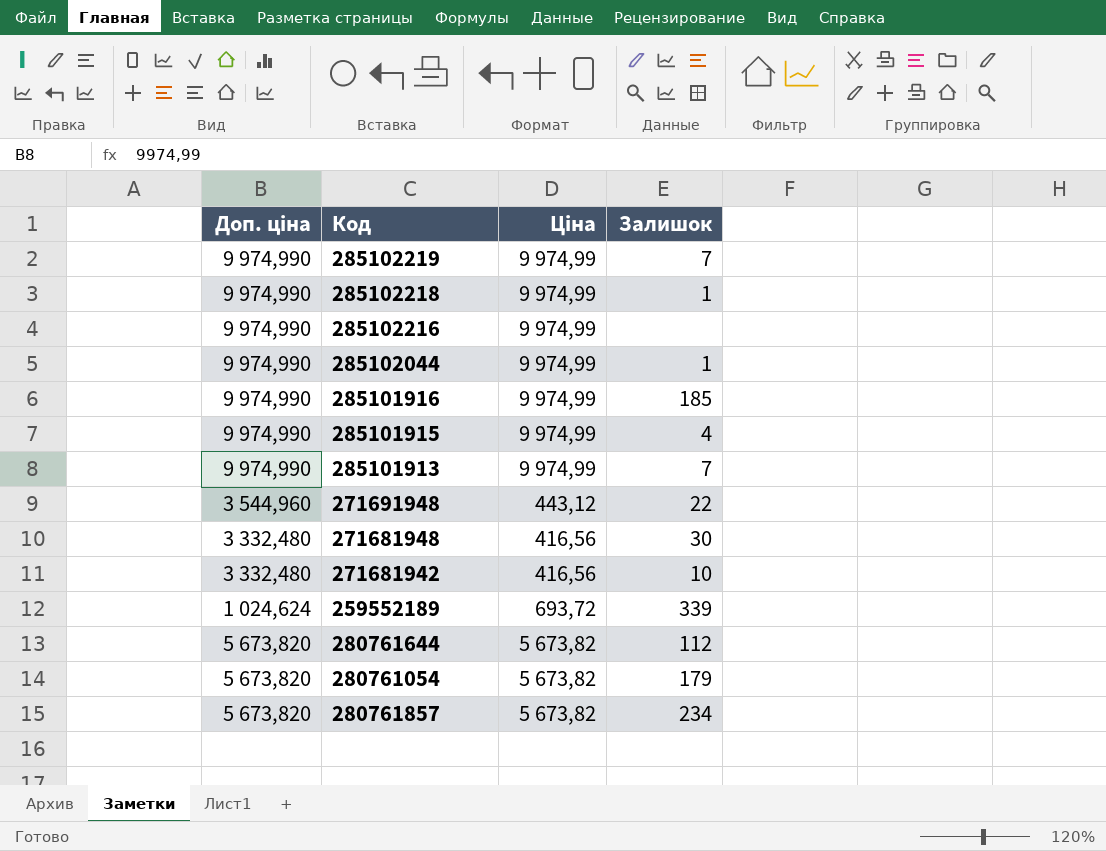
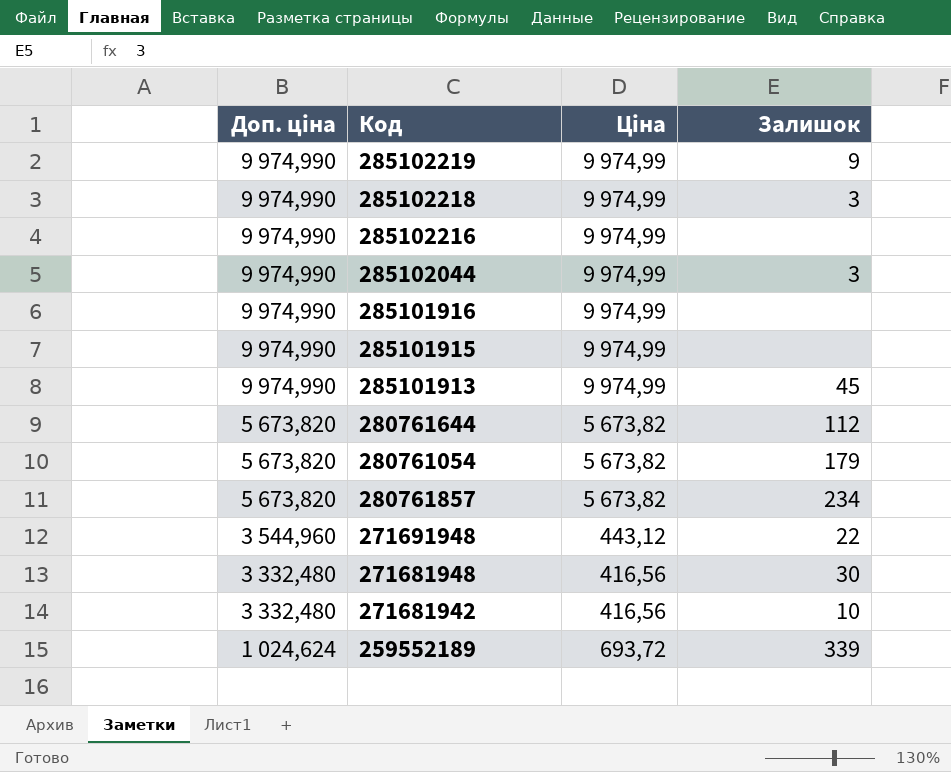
row order: none -> Доп. ціна descending
285102219 | Залишок: 7 -> 9
285102218 | Залишок: 1 -> 3
285102044 | Залишок: 1 -> 3
285101916 | Залишок: 185 -> none
285101915 | Залишок: 4 -> none
285101913 | Залишок: 7 -> 45

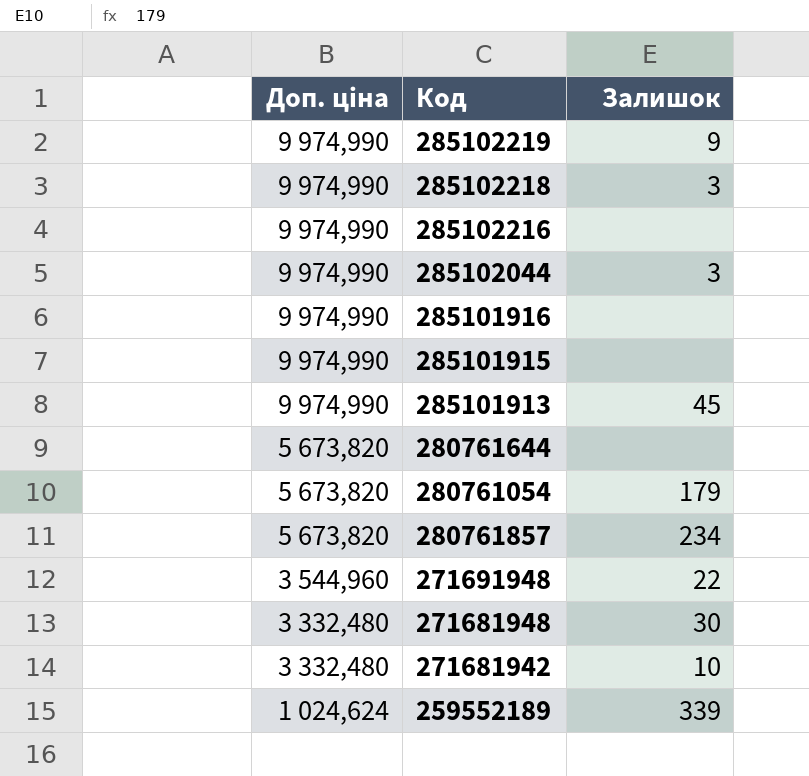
column Ціна | position: 3 -> none
280761644 | Залишок: 112 -> none

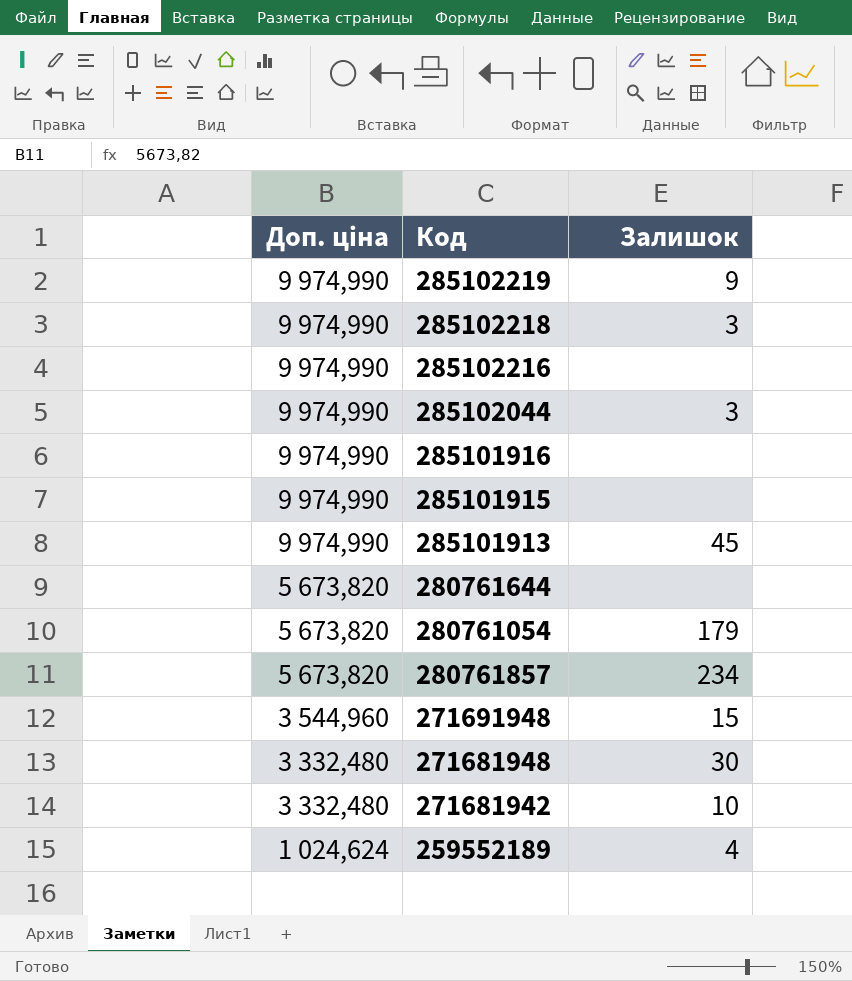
271691948 | Залишок: 22 -> 15
259552189 | Залишок: 339 -> 4

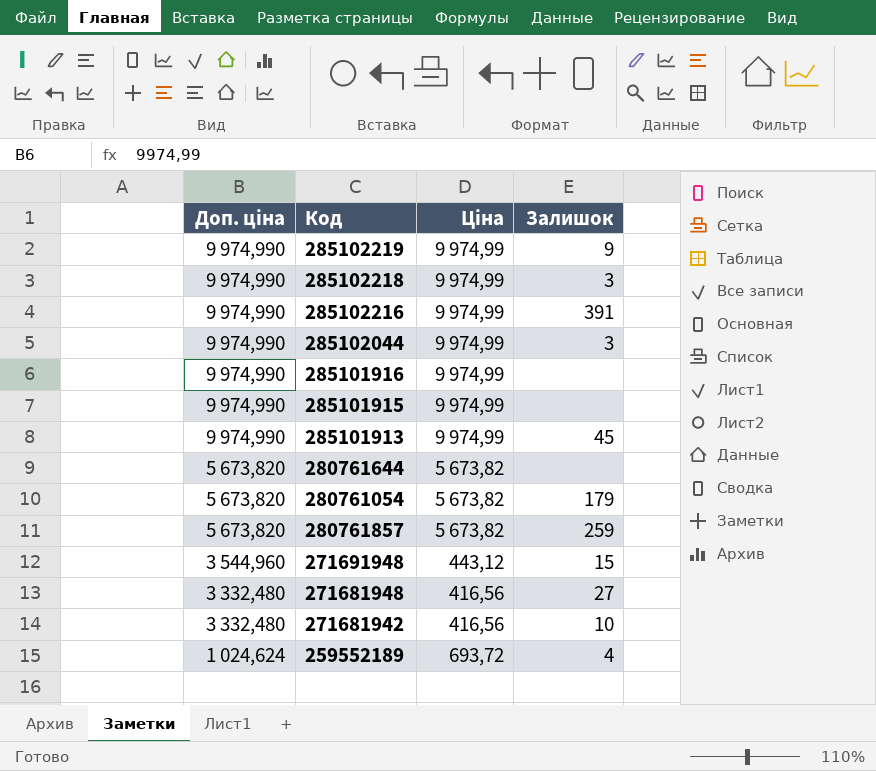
column Ціна | position: none -> 3
285102216 | Залишок: none -> 391
280761857 | Залишок: 234 -> 259
271681948 | Залишок: 30 -> 27

